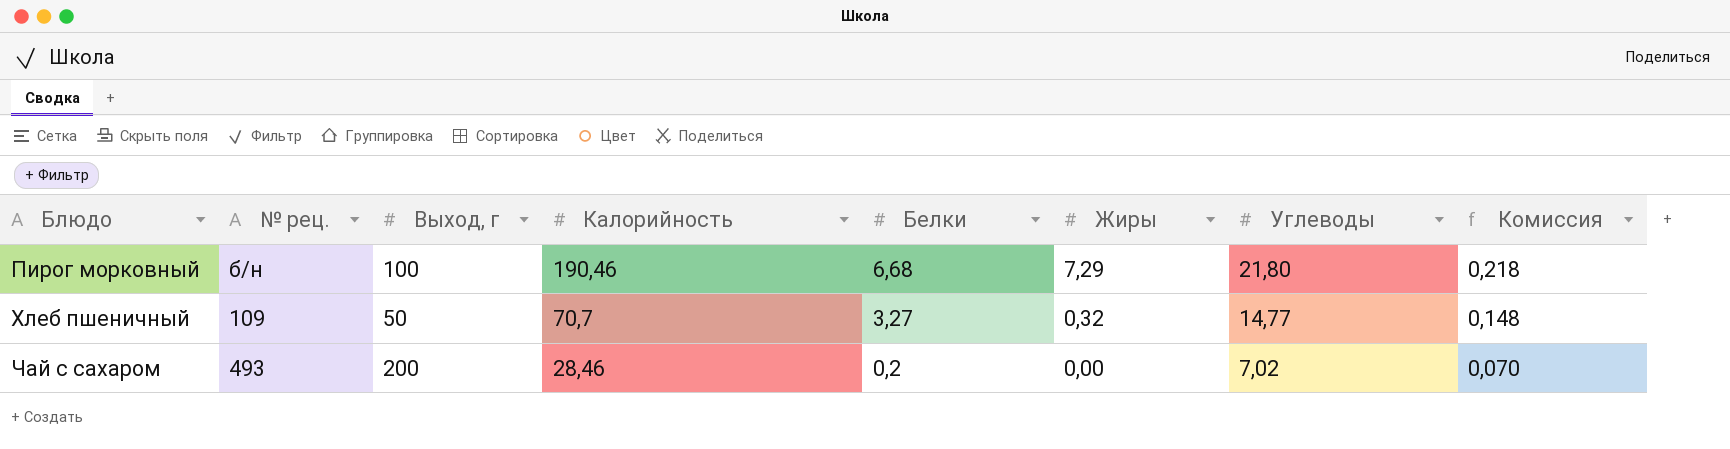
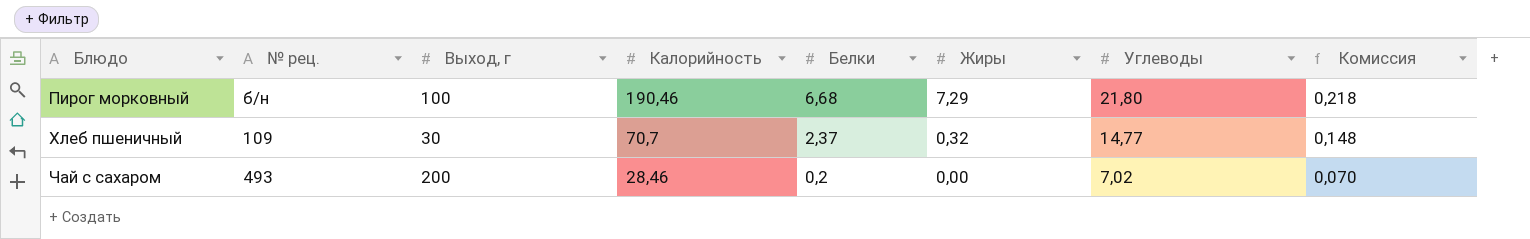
Хлеб пшеничный | Выход, г: 50 -> 30
Хлеб пшеничный | Белки: 3,27 -> 2,37

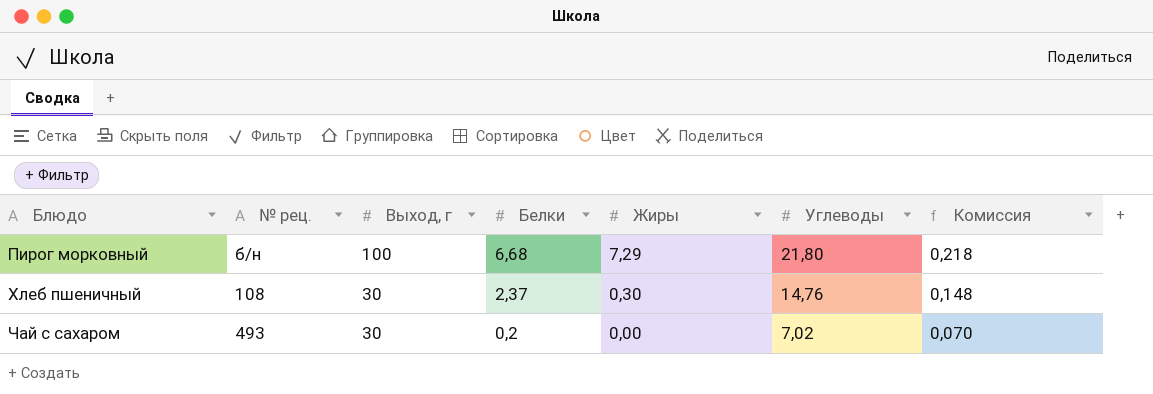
column Калорийность | position: 4 -> none
Хлеб пшеничный | № рец.: 109 -> 108
Хлеб пшеничный | Жиры: 0,32 -> 0,30
Хлеб пшеничный | Углеводы: 14,77 -> 14,76
Чай с сахаром | Выход, г: 200 -> 30

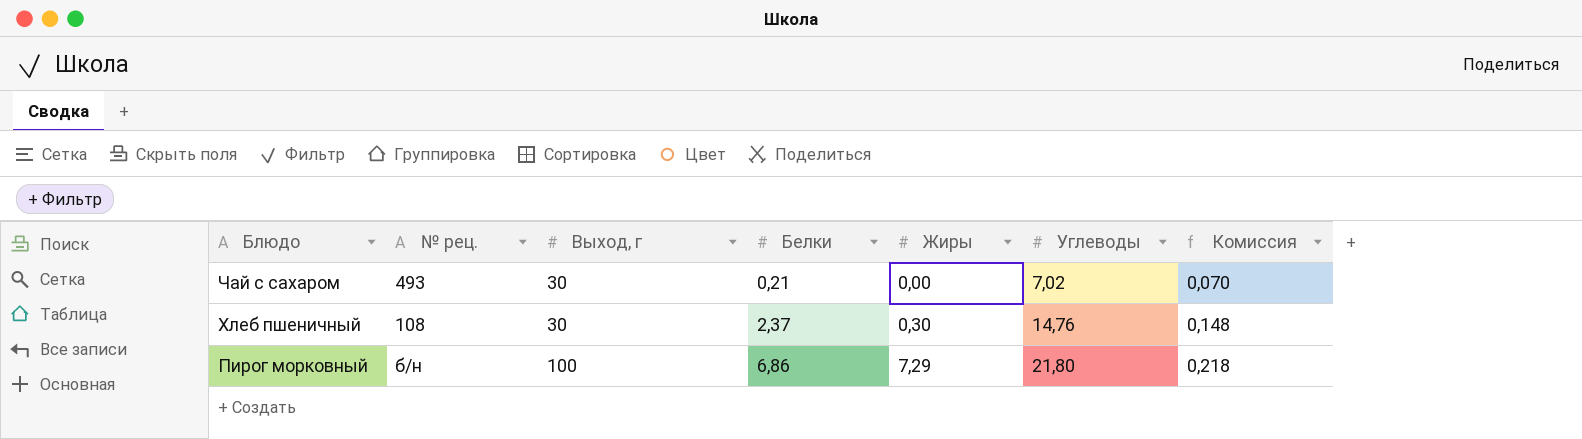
row order: Блюдо ascending -> Блюдо descending
Чай с сахаром | Белки: 0,2 -> 0,21
Пирог морковный | Белки: 6,68 -> 6,86

